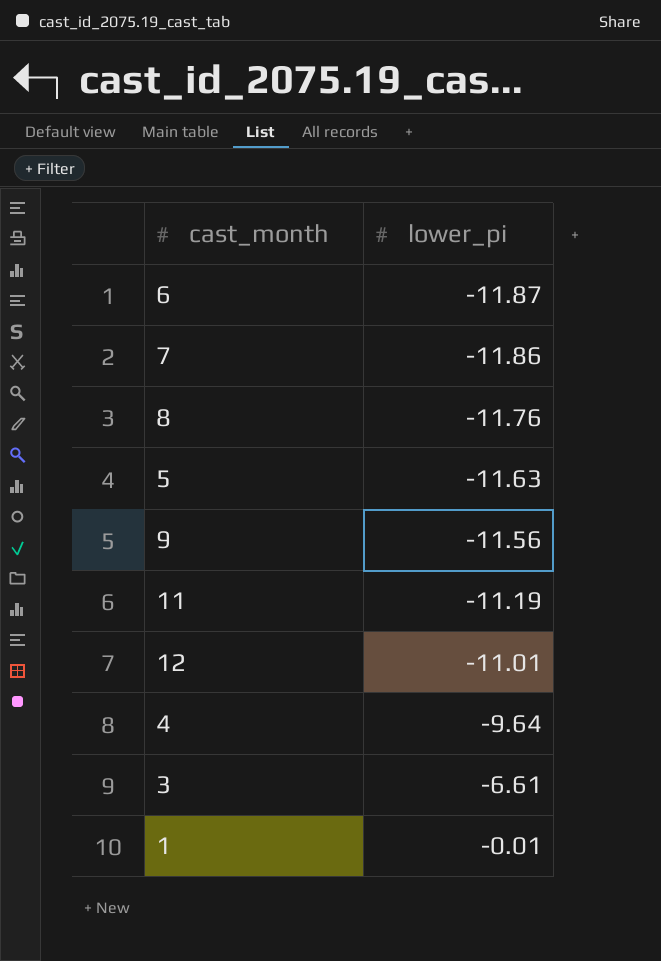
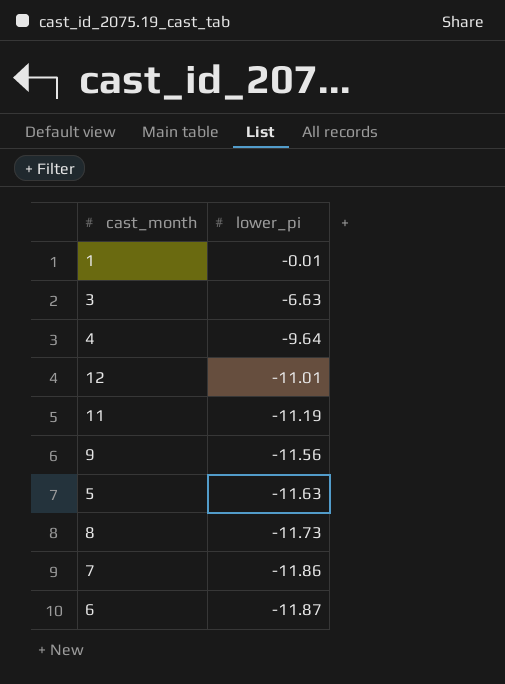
row order: lower_pi ascending -> lower_pi descending
3 | lower_pi: -6.61 -> -6.63
8 | lower_pi: -11.76 -> -11.73

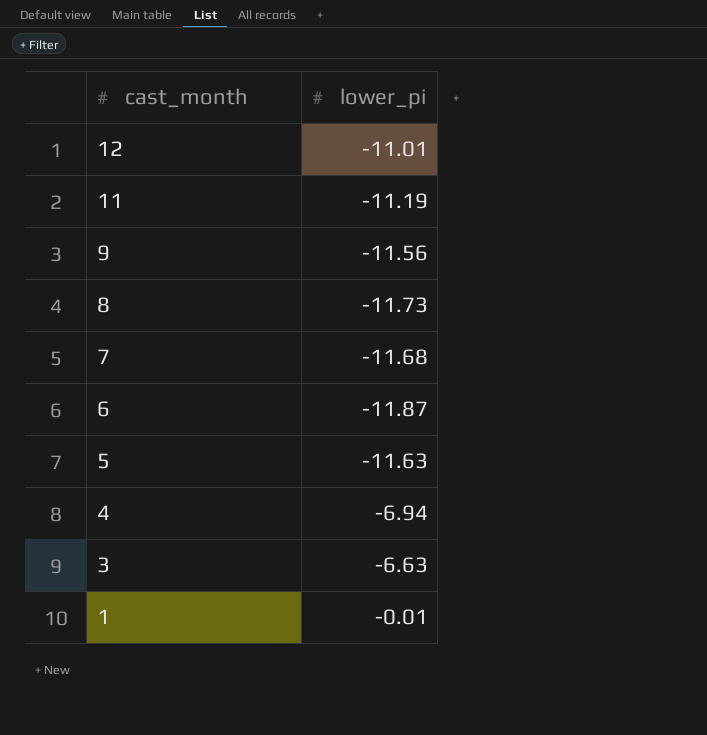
row order: lower_pi descending -> cast_month descending
7 | lower_pi: -11.86 -> -11.68
4 | lower_pi: -9.64 -> -6.94

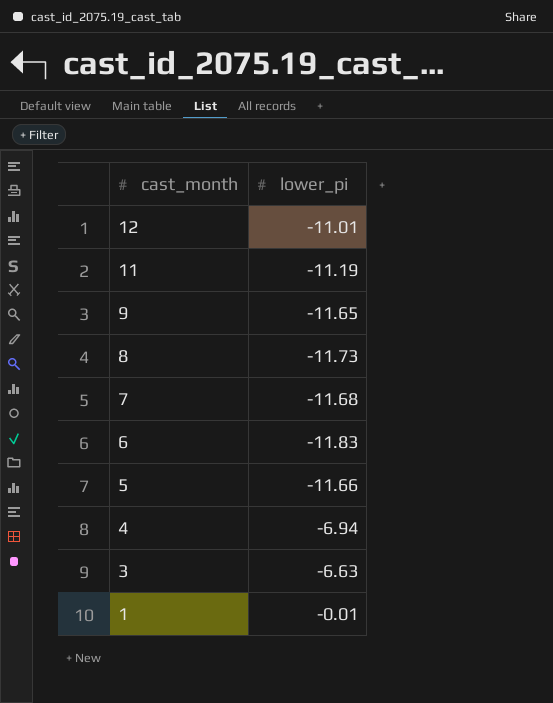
9 | lower_pi: -11.56 -> -11.65
6 | lower_pi: -11.87 -> -11.83
5 | lower_pi: -11.63 -> -11.66

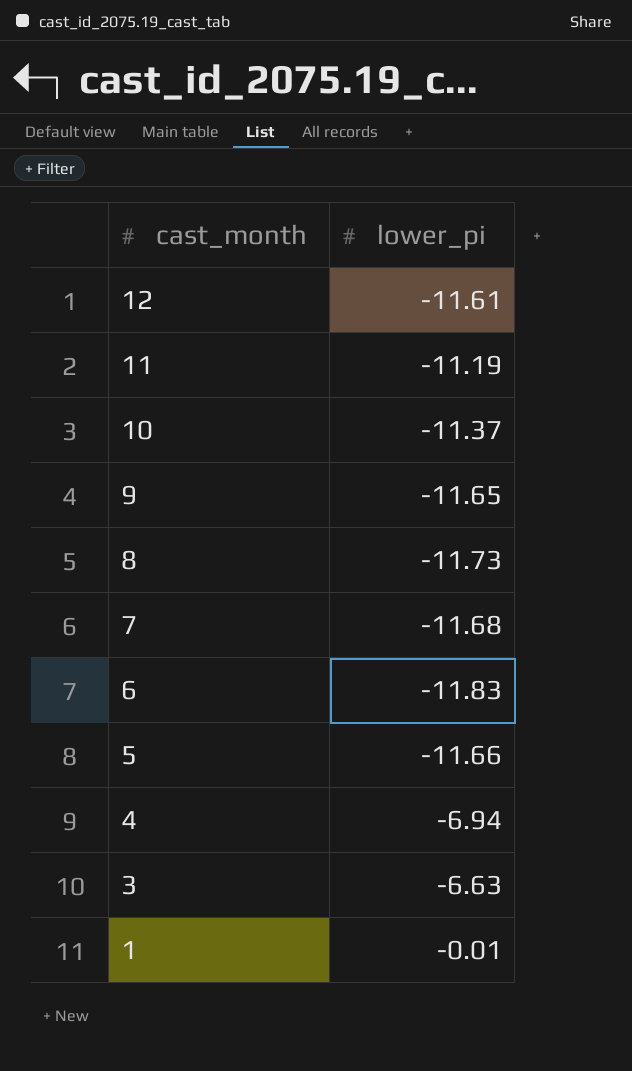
12 | lower_pi: -11.01 -> -11.61
row 10: none -> -11.37

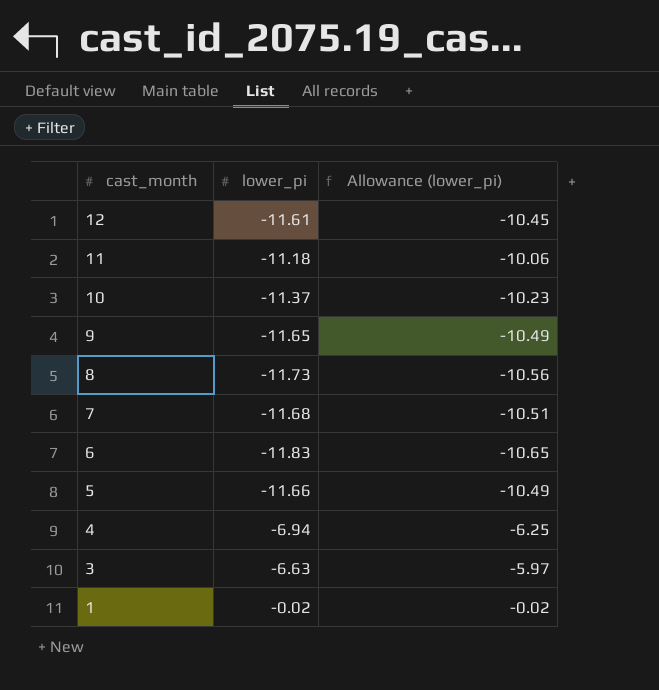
column Allowance (lower_pi) | formula: none -> [lower_pi] * 0.9
11 | lower_pi: -11.19 -> -11.18
1 | lower_pi: -0.01 -> -0.02

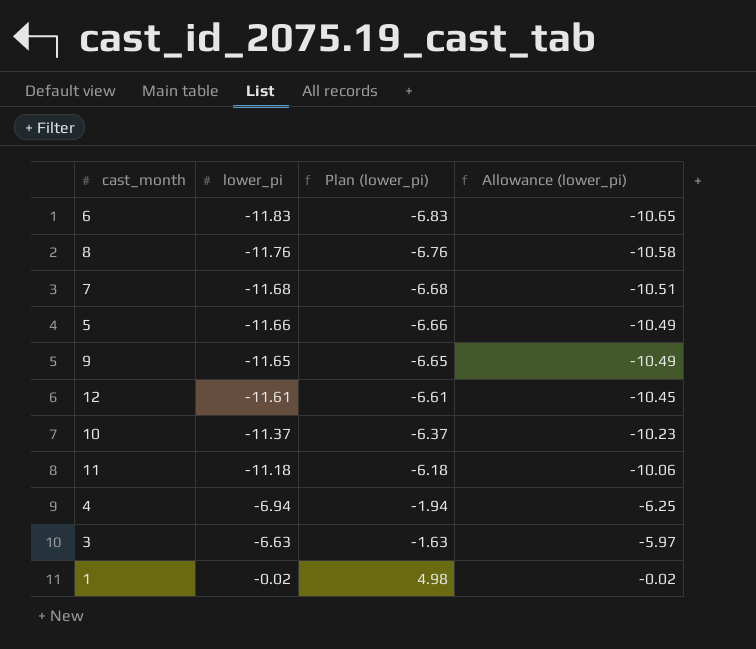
row order: cast_month descending -> lower_pi ascending
column Plan (lower_pi) | formula: none -> [lower_pi] + 5
8 | lower_pi: -11.73 -> -11.76
8 | Allowance (lower_pi): -10.56 -> -10.58

